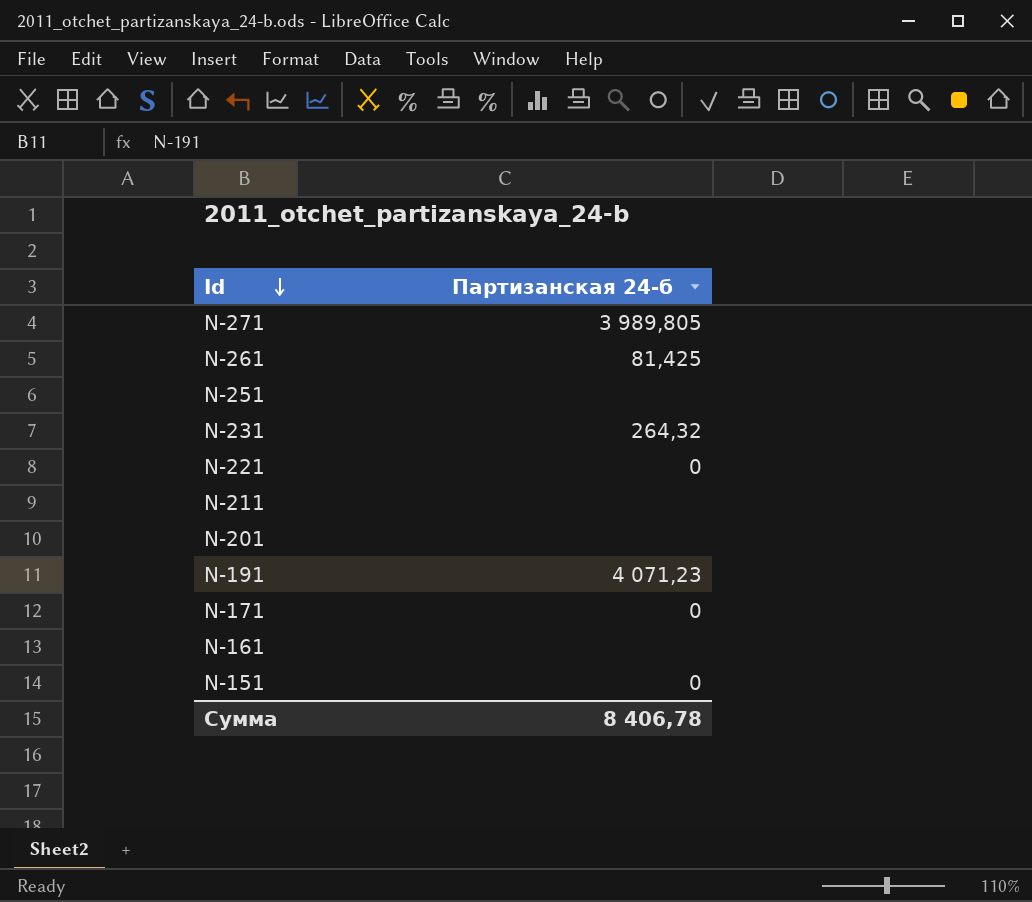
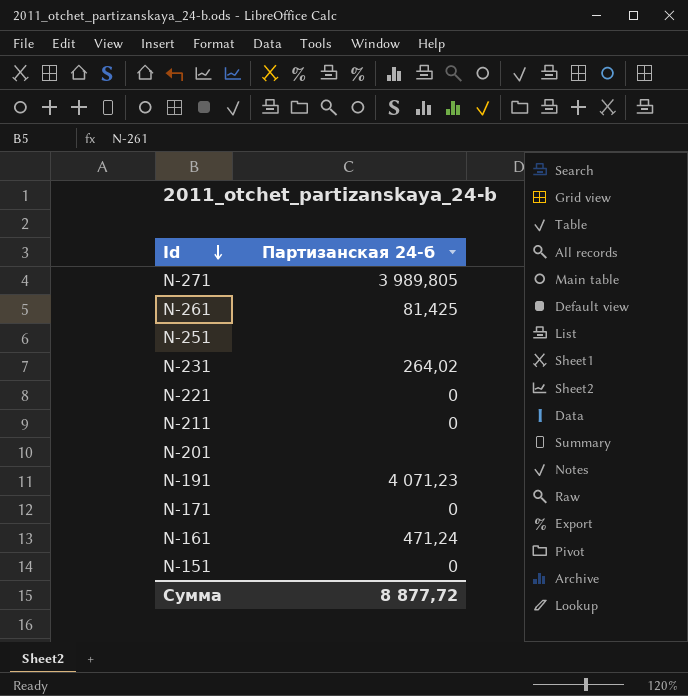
N-231 | Партизанская 24-б: 264,32 -> 264,02
N-211 | Партизанская 24-б: none -> 0
N-161 | Партизанская 24-б: none -> 471,24
Сумма | Партизанская 24-б: 8 406,78 -> 8 877,72

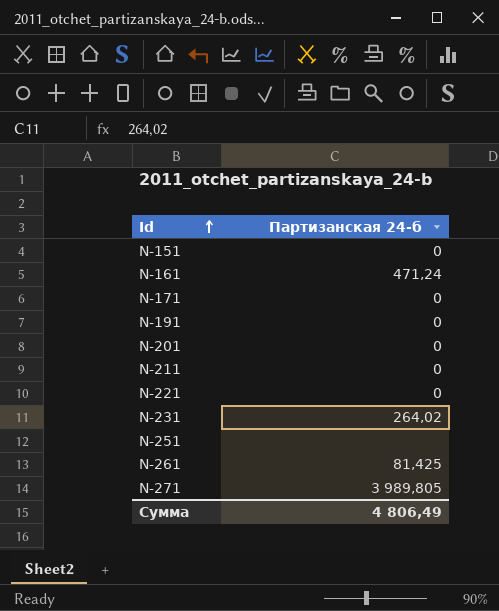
row order: Id descending -> Id ascending
N-191 | Партизанская 24-б: 4 071,23 -> 0
N-201 | Партизанская 24-б: none -> 0
Сумма | Партизанская 24-б: 8 877,72 -> 4 806,49

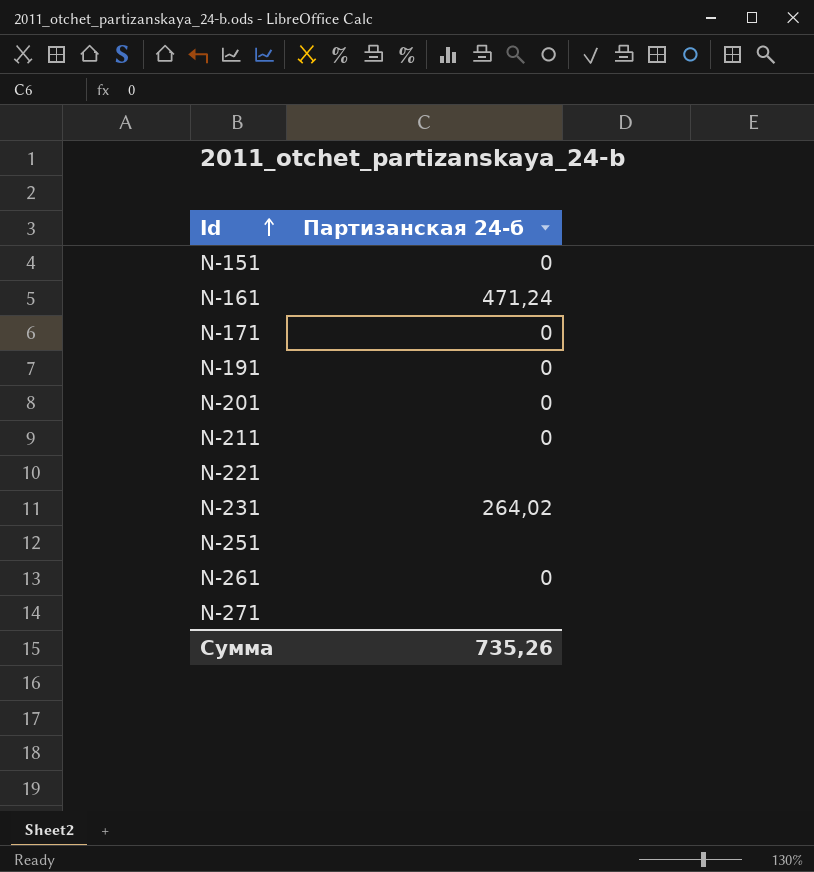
N-221 | Партизанская 24-б: 0 -> none
N-261 | Партизанская 24-б: 81,425 -> 0
N-271 | Партизанская 24-б: 3 989,805 -> none
Сумма | Партизанская 24-б: 4 806,49 -> 735,26

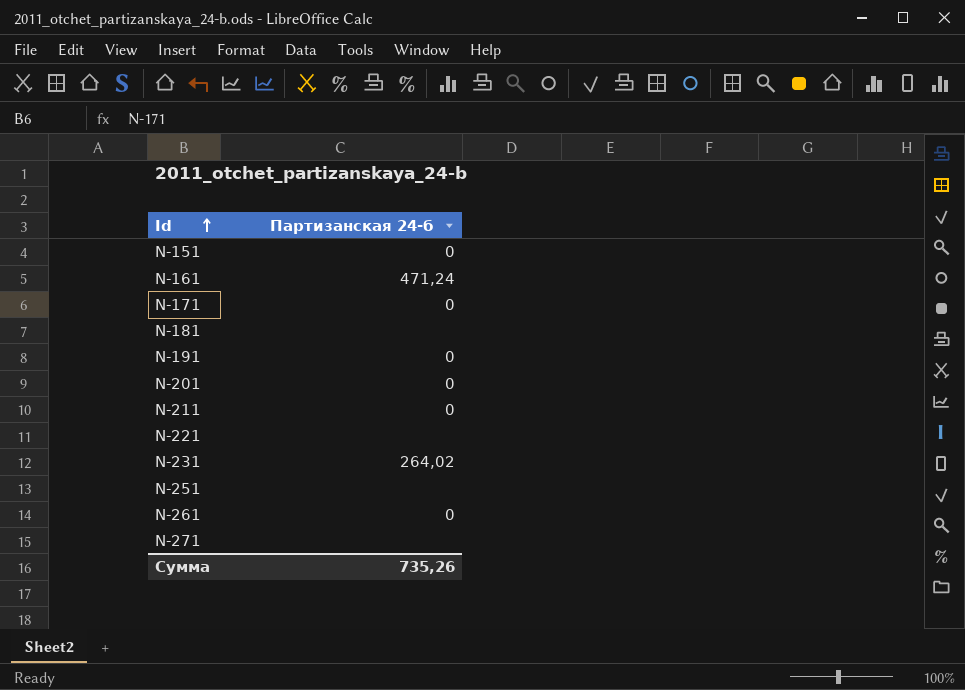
row N-181: none -> none

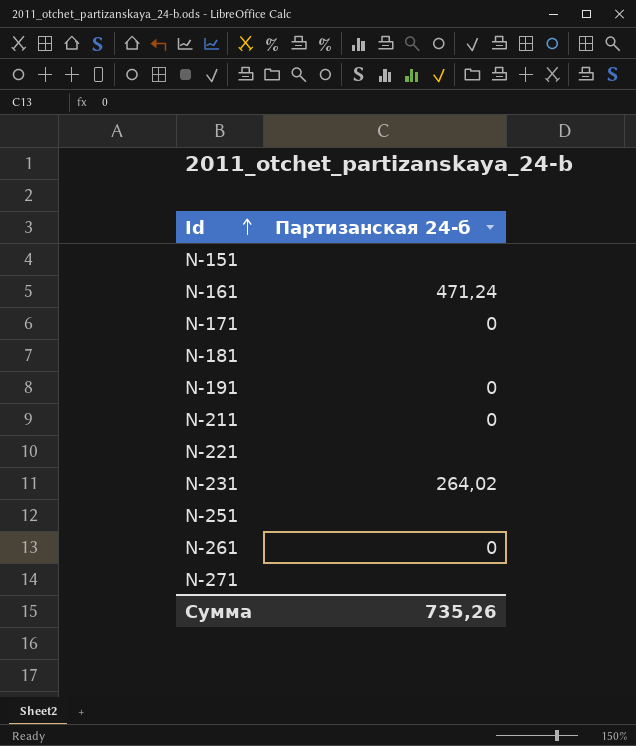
row N-201: 0 -> none
N-151 | Партизанская 24-б: 0 -> none

